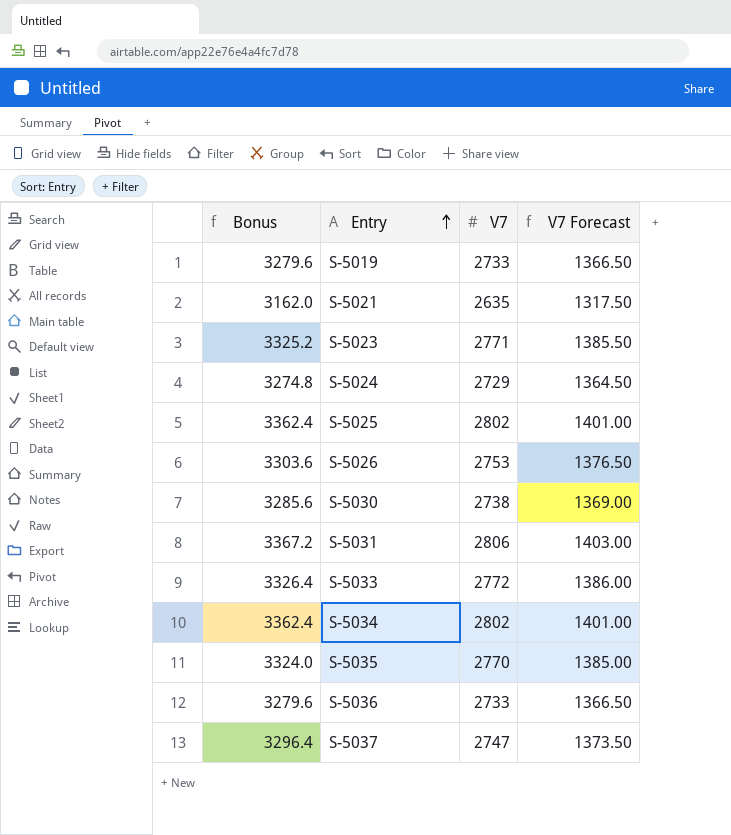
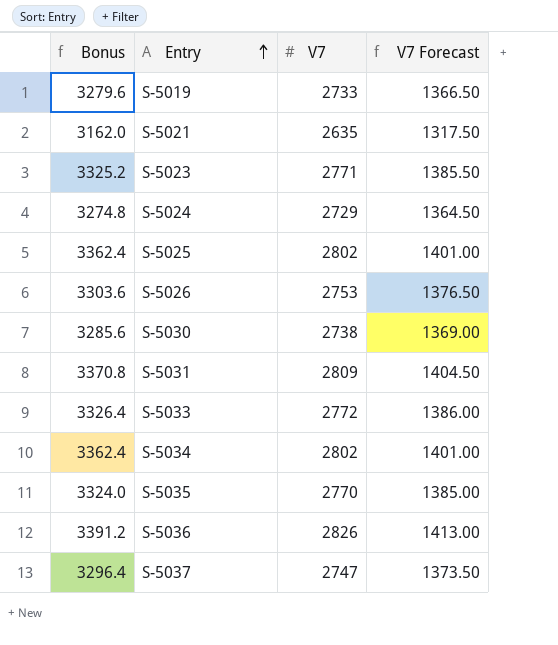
S-5031 | Bonus: 3367.2 -> 3370.8
S-5031 | V7: 2806 -> 2809
S-5031 | V7 Forecast: 1403.00 -> 1404.50
S-5036 | Bonus: 3279.6 -> 3391.2
S-5036 | V7: 2733 -> 2826
S-5036 | V7 Forecast: 1366.50 -> 1413.00

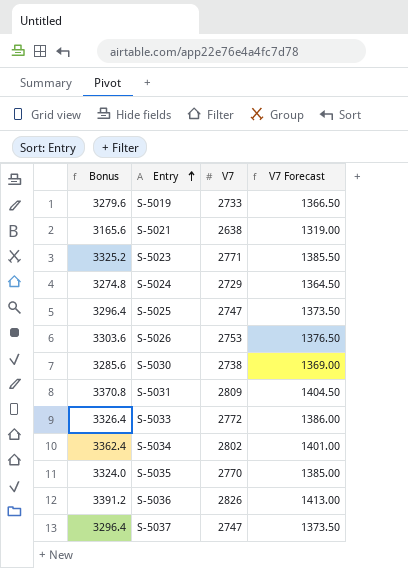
S-5021 | Bonus: 3162.0 -> 3165.6
S-5021 | V7: 2635 -> 2638
S-5021 | V7 Forecast: 1317.50 -> 1319.00
S-5025 | Bonus: 3362.4 -> 3296.4
S-5025 | V7: 2802 -> 2747
S-5025 | V7 Forecast: 1401.00 -> 1373.50

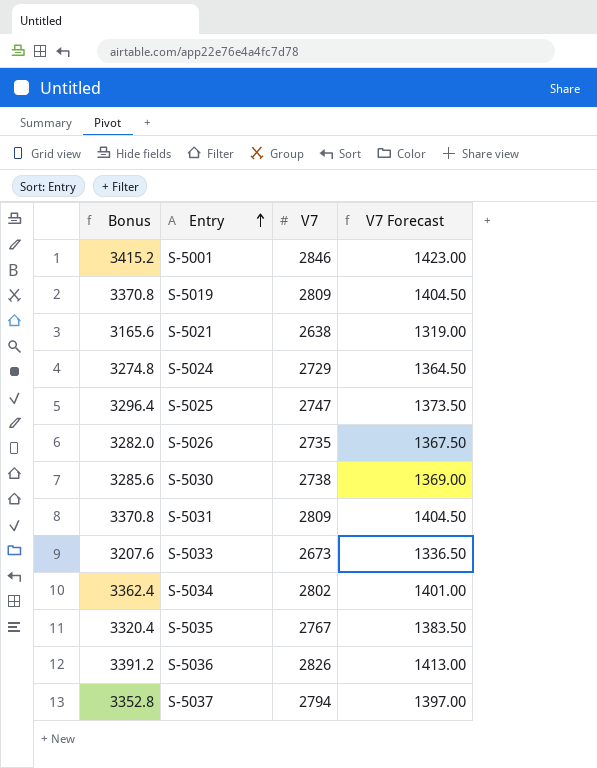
row S-5023: 3325.2 | 2771 | 1385.50 -> none
row S-5001: none -> 3415.2 | 2846 | 1423.00
S-5019 | Bonus: 3279.6 -> 3370.8
S-5019 | V7: 2733 -> 2809
S-5019 | V7 Forecast: 1366.50 -> 1404.50
S-5026 | Bonus: 3303.6 -> 3282.0
S-5026 | V7: 2753 -> 2735
S-5026 | V7 Forecast: 1376.50 -> 1367.50
S-5033 | Bonus: 3326.4 -> 3207.6
S-5033 | V7: 2772 -> 2673
S-5033 | V7 Forecast: 1386.00 -> 1336.50
S-5035 | Bonus: 3324.0 -> 3320.4
S-5035 | V7: 2770 -> 2767
S-5035 | V7 Forecast: 1385.00 -> 1383.50
S-5037 | Bonus: 3296.4 -> 3352.8
S-5037 | V7: 2747 -> 2794
S-5037 | V7 Forecast: 1373.50 -> 1397.00

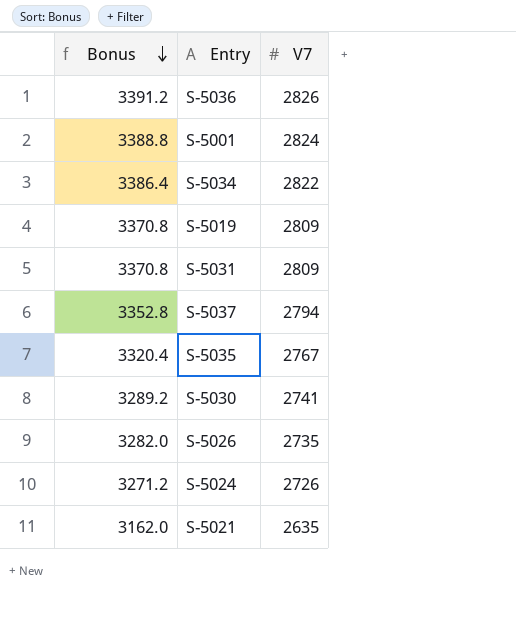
row order: Entry ascending -> Bonus descending
column V7 Forecast | formula: [V7] * 0.5 -> none
row S-5025: 3296.4 | 2747 | 1373.50 -> none
row S-5033: 3207.6 | 2673 | 1336.50 -> none
S-5001 | Bonus: 3415.2 -> 3388.8
S-5001 | V7: 2846 -> 2824
S-5034 | Bonus: 3362.4 -> 3386.4
S-5034 | V7: 2802 -> 2822
S-5030 | Bonus: 3285.6 -> 3289.2
S-5030 | V7: 2738 -> 2741
S-5024 | Bonus: 3274.8 -> 3271.2
S-5024 | V7: 2729 -> 2726
S-5021 | Bonus: 3165.6 -> 3162.0
S-5021 | V7: 2638 -> 2635

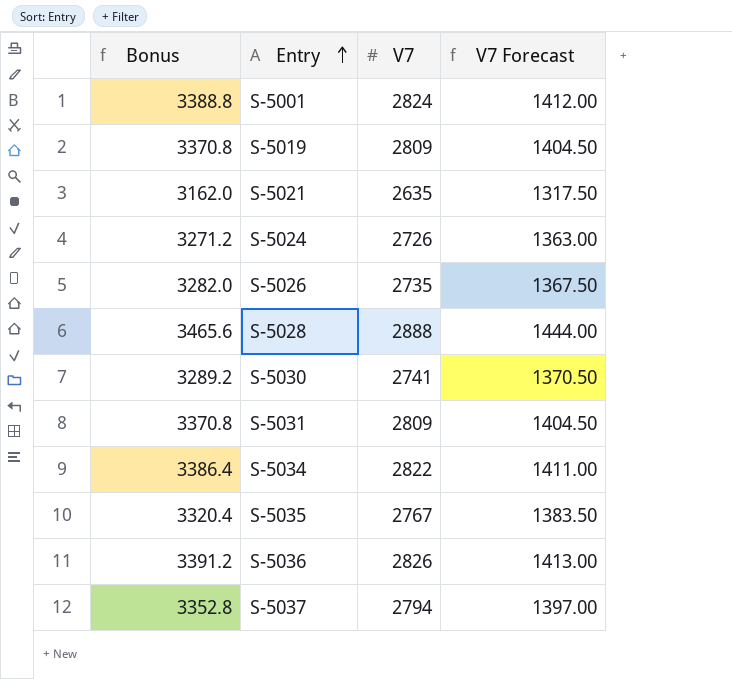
row order: Bonus descending -> Entry ascending
column V7 Forecast | formula: none -> [V7] * 0.5
row S-5028: none -> 3465.6 | 2888 | 1444.00

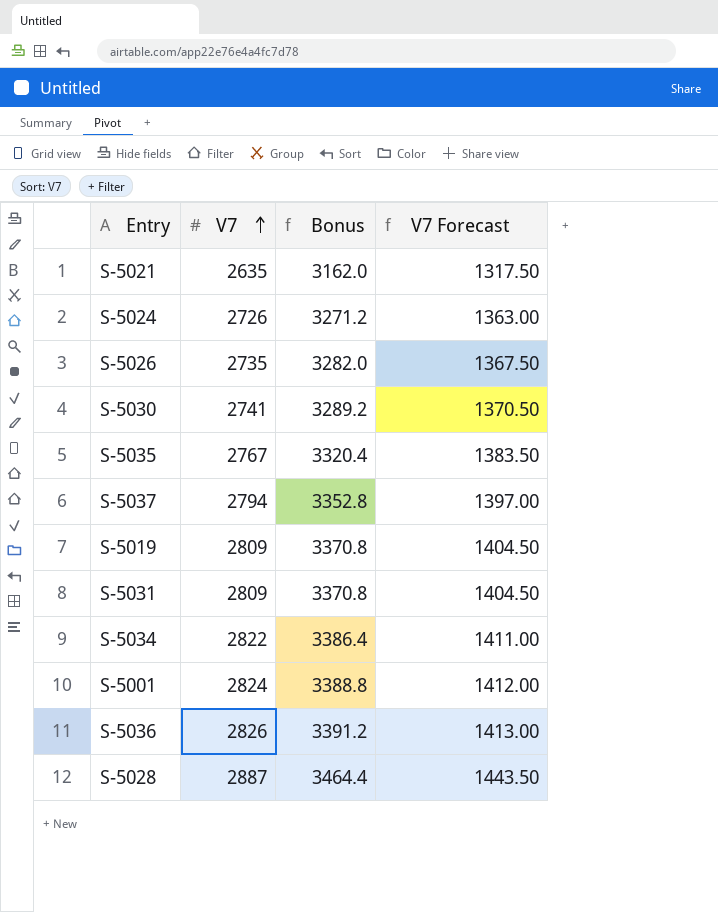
row order: Entry ascending -> V7 ascending
column Bonus | position: 1 -> 3
S-5028 | V7: 2888 -> 2887
S-5028 | Bonus: 3465.6 -> 3464.4
S-5028 | V7 Forecast: 1444.00 -> 1443.50

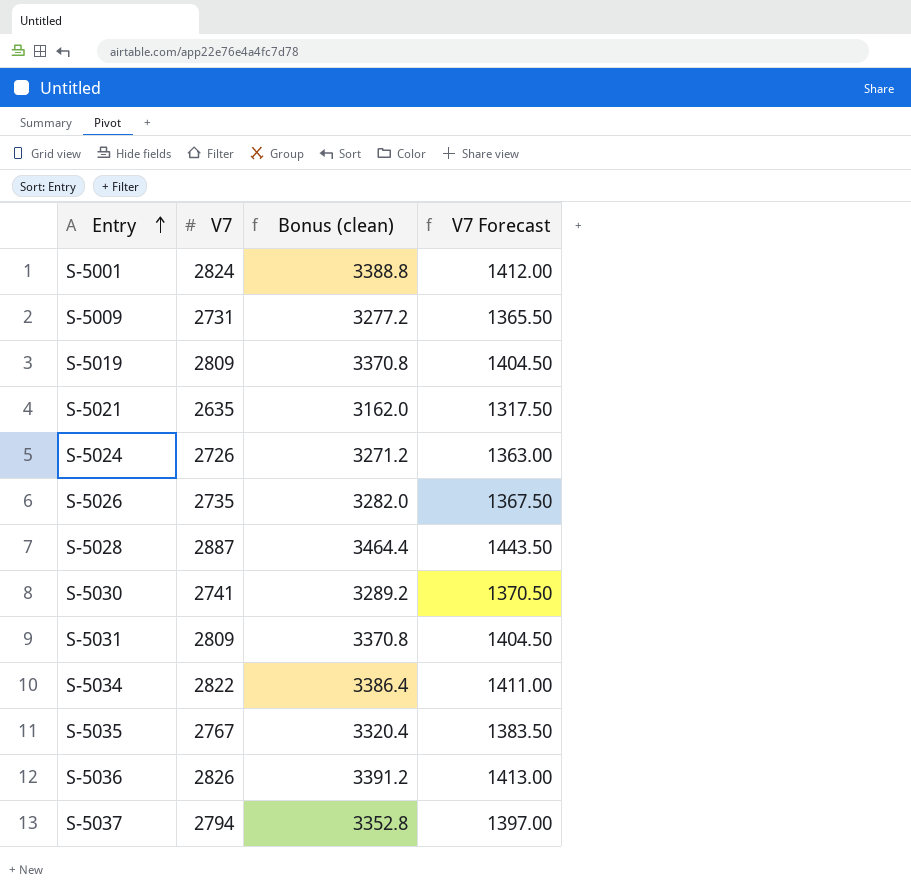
row order: V7 ascending -> Entry ascending
column name: Bonus -> Bonus (clean)
row S-5009: none -> 2731 | 3277.2 | 1365.50

